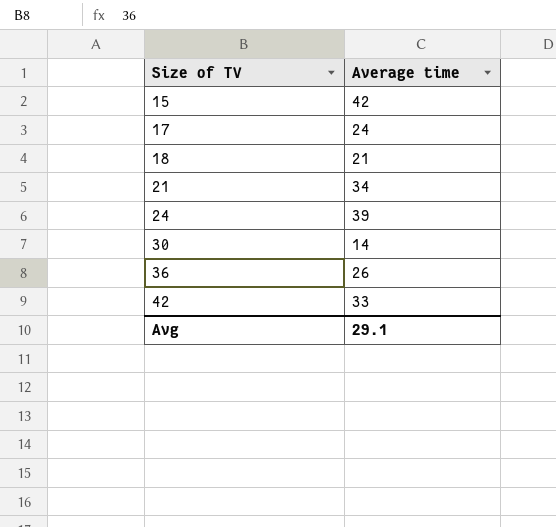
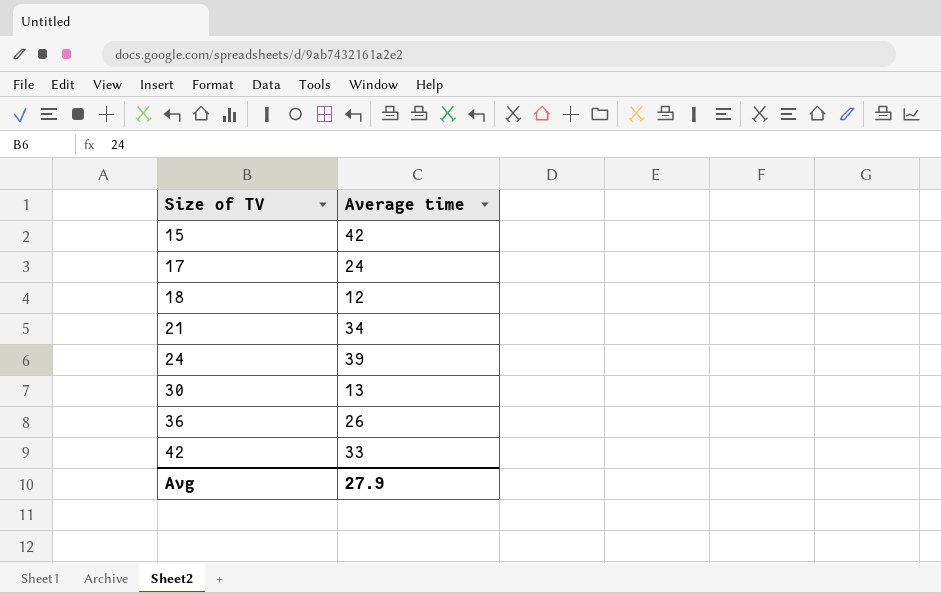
18 | Average time: 21 -> 12
30 | Average time: 14 -> 13
Avg | Average time: 29.1 -> 27.9

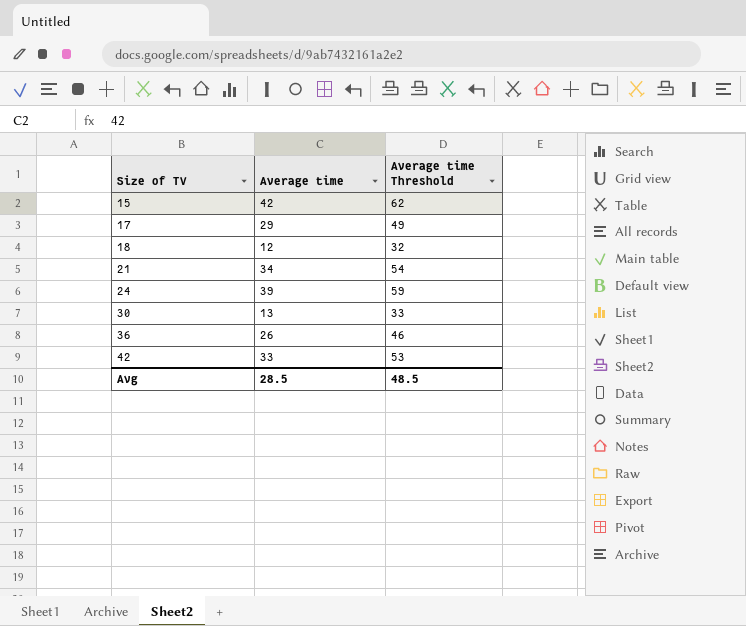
column Average time Threshold | formula: none -> [Average time] + 20
17 | Average time: 24 -> 29
Avg | Average time: 27.9 -> 28.5

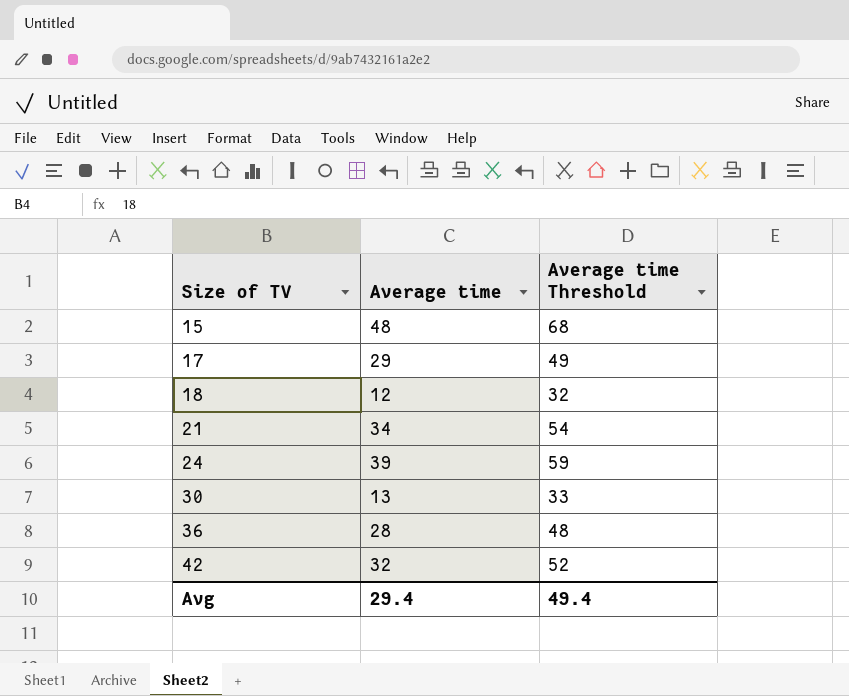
15 | Average time: 42 -> 48
15 | Average time Threshold: 62 -> 68
36 | Average time: 26 -> 28
36 | Average time Threshold: 46 -> 48
42 | Average time: 33 -> 32
42 | Average time Threshold: 53 -> 52
Avg | Average time: 28.5 -> 29.4
Avg | Average time Threshold: 48.5 -> 49.4

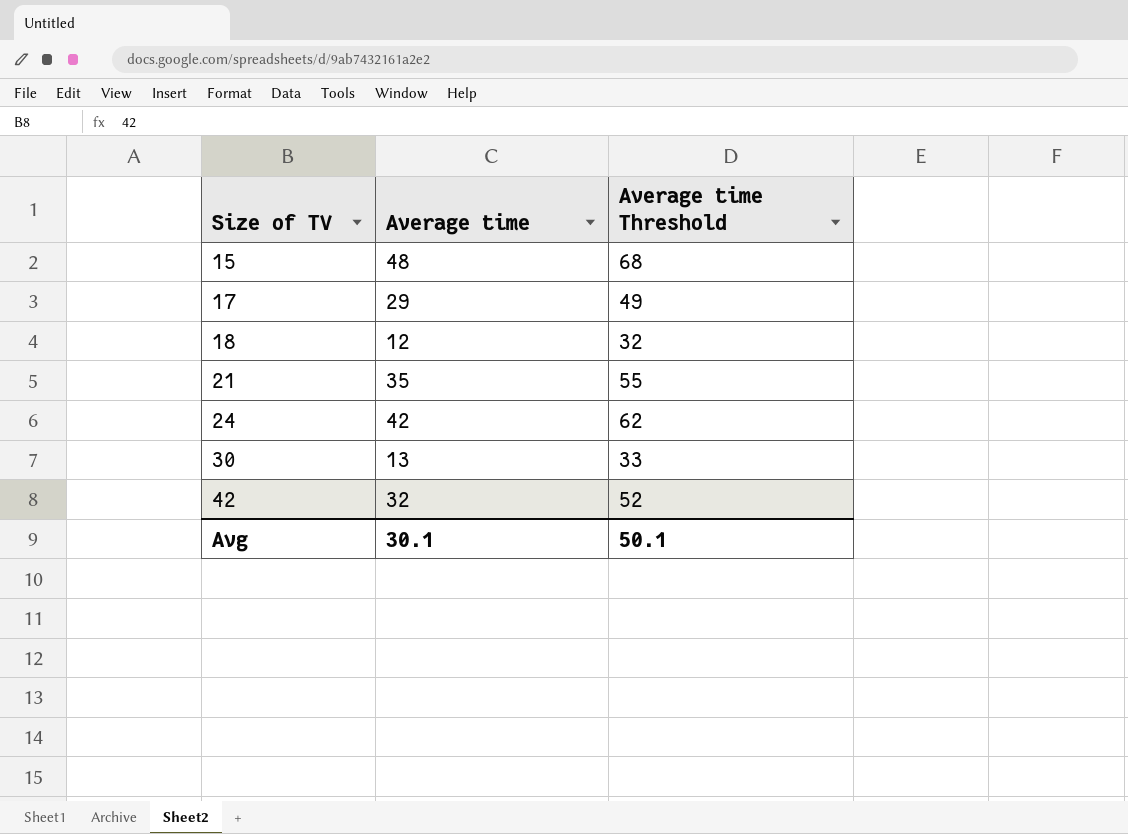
row 36: 28 | 48 -> none
21 | Average time: 34 -> 35
21 | Average time Threshold: 54 -> 55
24 | Average time: 39 -> 42
24 | Average time Threshold: 59 -> 62
Avg | Average time: 29.4 -> 30.1
Avg | Average time Threshold: 49.4 -> 50.1

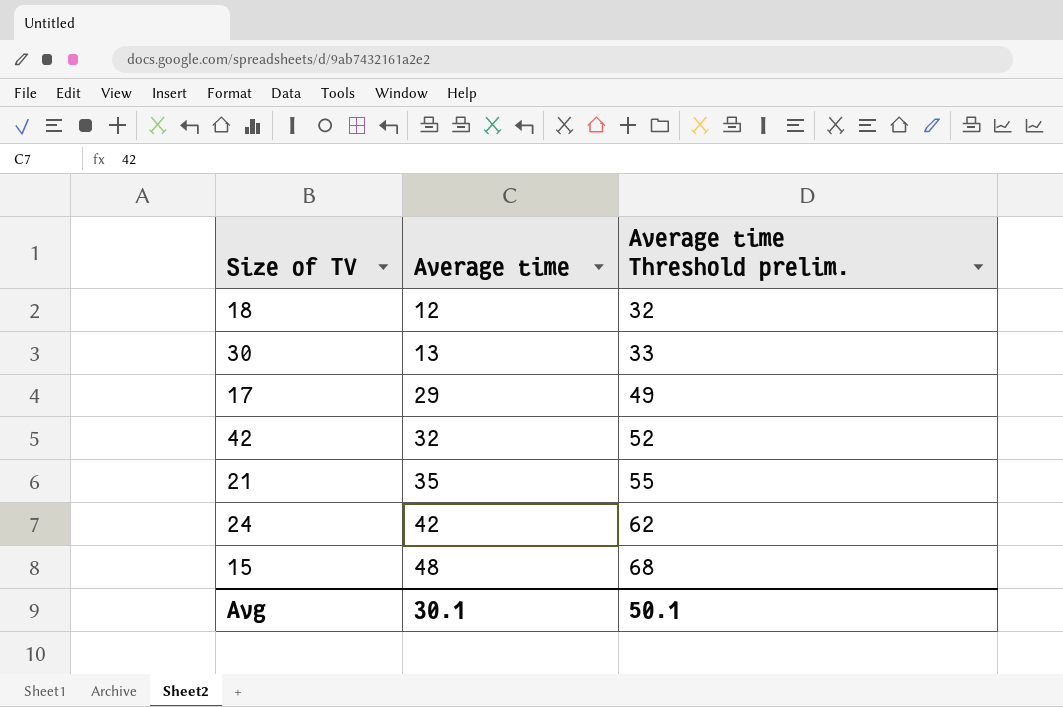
row order: Size of TV ascending -> Average time ascending
column name: Average time Threshold -> Average time Threshold prelim.

